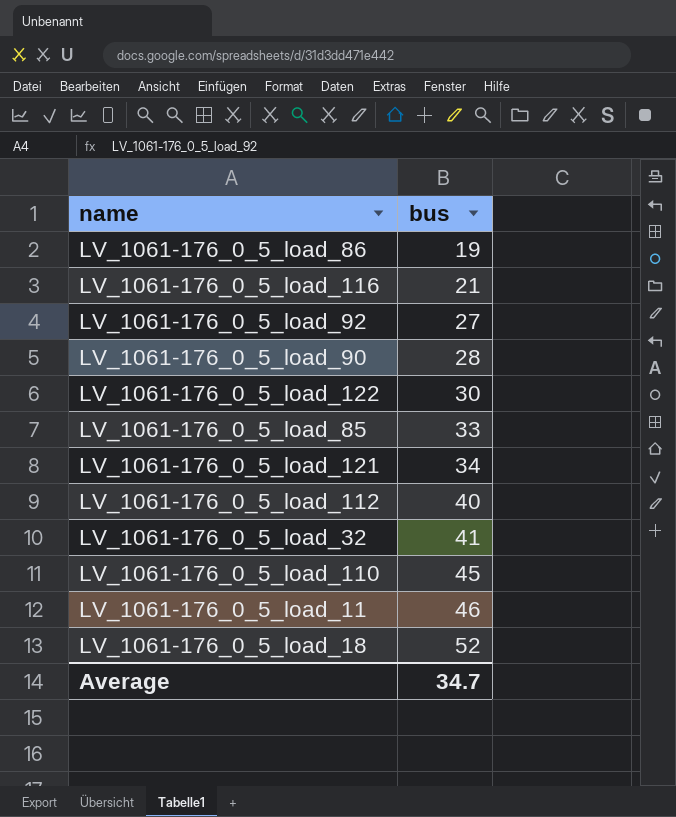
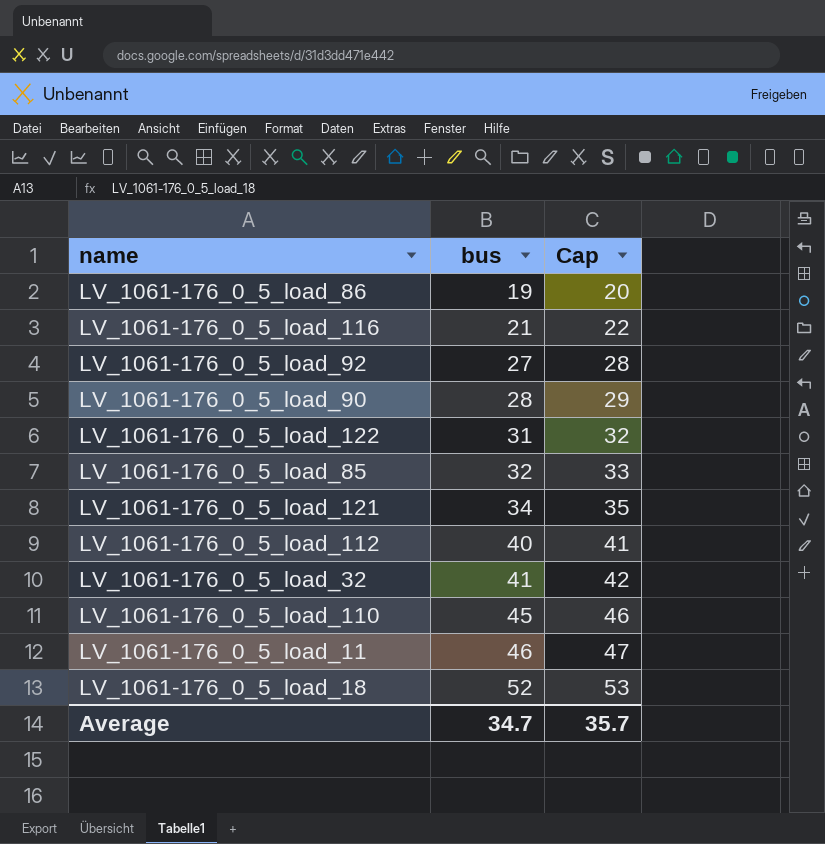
column Cap | formula: none -> [bus] + 1
LV_1061-176_0_5_load_122 | bus: 30 -> 31
LV_1061-176_0_5_load_85 | bus: 33 -> 32

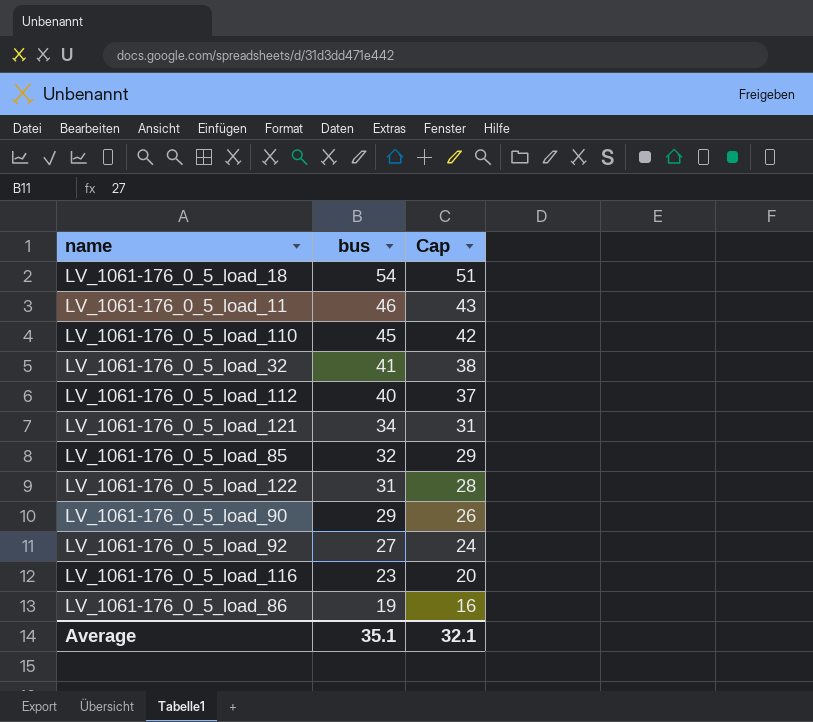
row order: bus ascending -> bus descending
column Cap | formula: [bus] + 1 -> [bus] - 3
LV_1061-176_0_5_load_18 | bus: 52 -> 54
LV_1061-176_0_5_load_90 | bus: 28 -> 29
LV_1061-176_0_5_load_116 | bus: 21 -> 23
Average | bus: 34.7 -> 35.1
Average | Cap: 35.7 -> 32.1

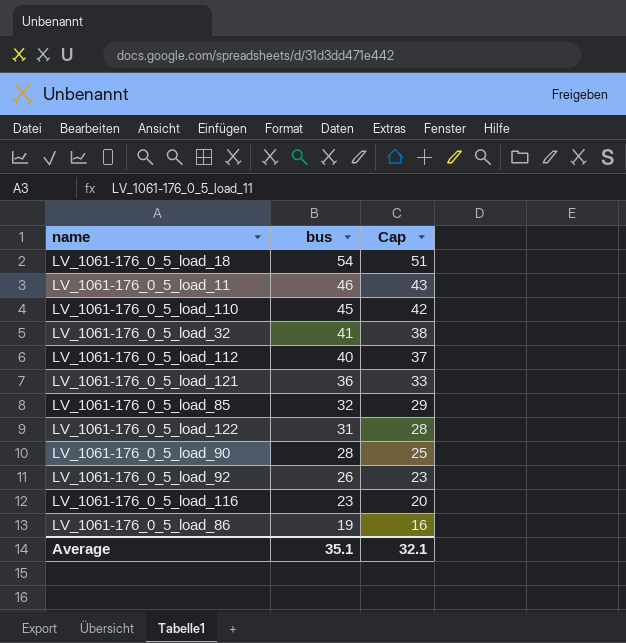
LV_1061-176_0_5_load_121 | bus: 34 -> 36
LV_1061-176_0_5_load_121 | Cap: 31 -> 33
LV_1061-176_0_5_load_90 | bus: 29 -> 28
LV_1061-176_0_5_load_90 | Cap: 26 -> 25
LV_1061-176_0_5_load_92 | bus: 27 -> 26
LV_1061-176_0_5_load_92 | Cap: 24 -> 23

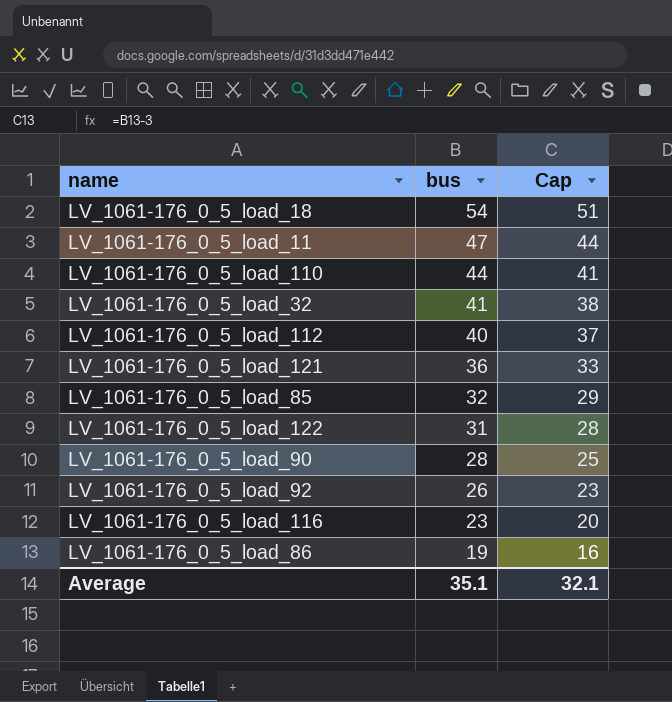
LV_1061-176_0_5_load_11 | bus: 46 -> 47
LV_1061-176_0_5_load_11 | Cap: 43 -> 44
LV_1061-176_0_5_load_110 | bus: 45 -> 44
LV_1061-176_0_5_load_110 | Cap: 42 -> 41

